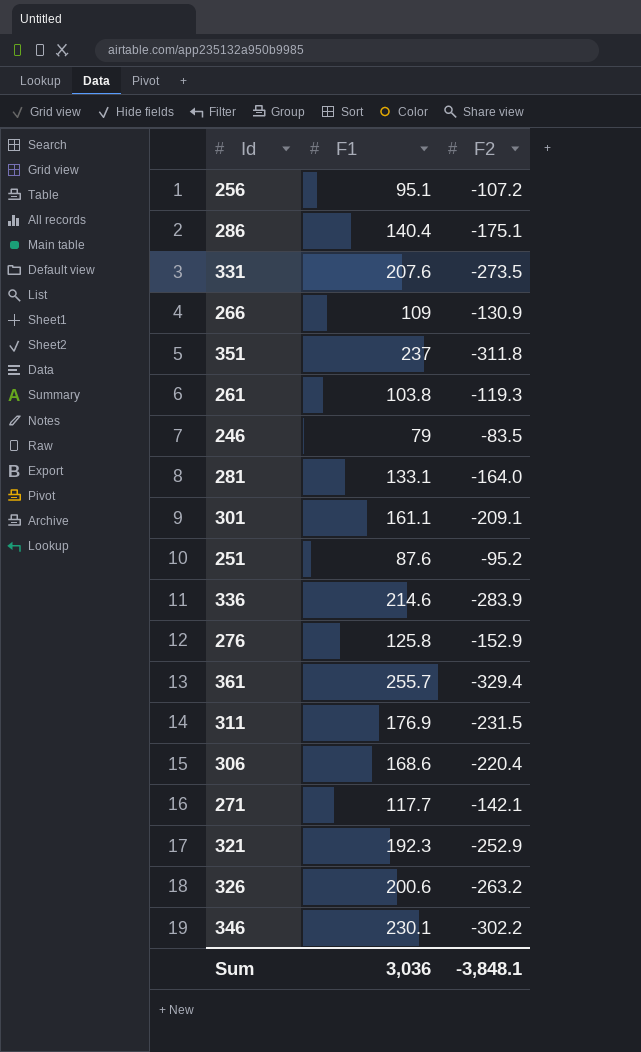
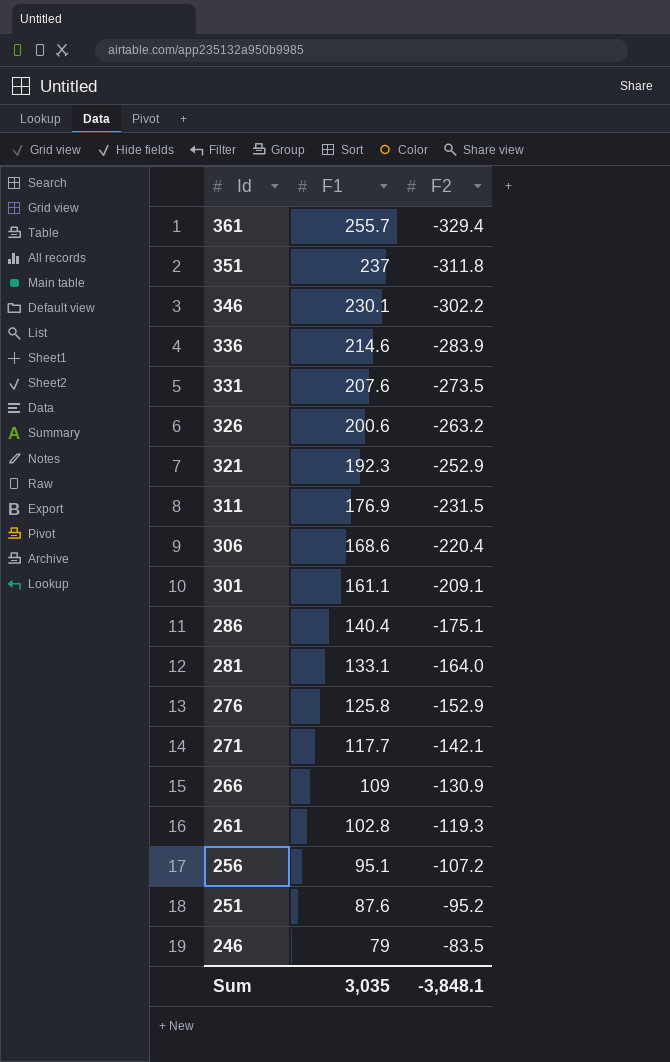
row order: none -> Id descending
261 | F1: 103.8 -> 102.8
Sum | F1: 3,036 -> 3,035

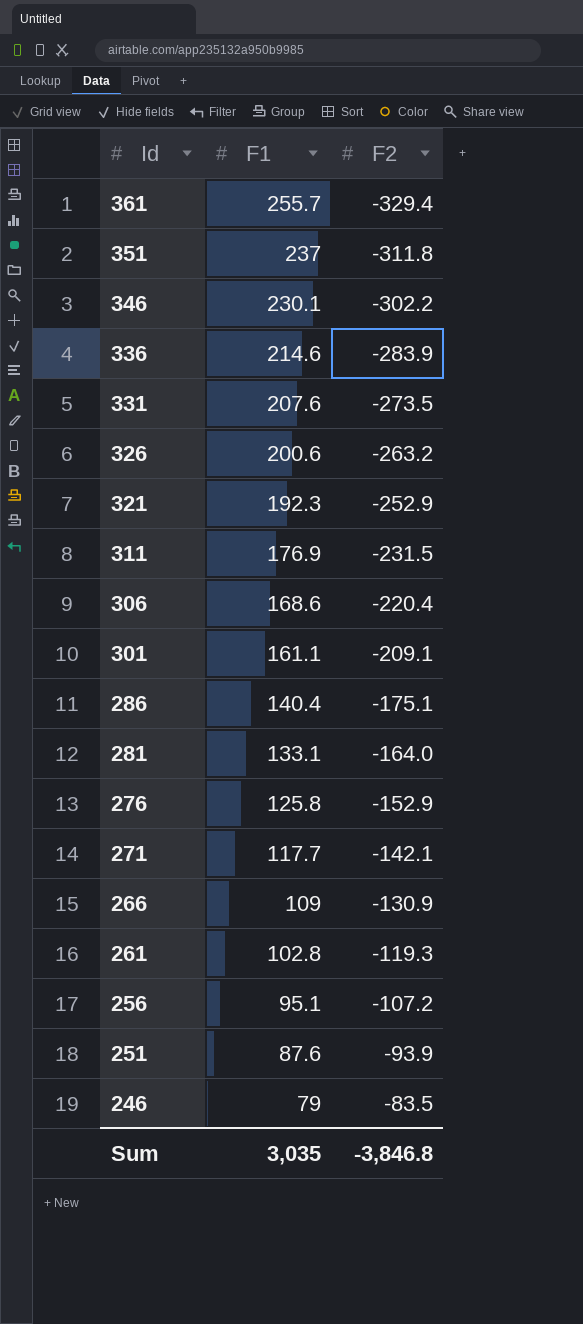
251 | F2: -95.2 -> -93.9
Sum | F2: -3,848.1 -> -3,846.8

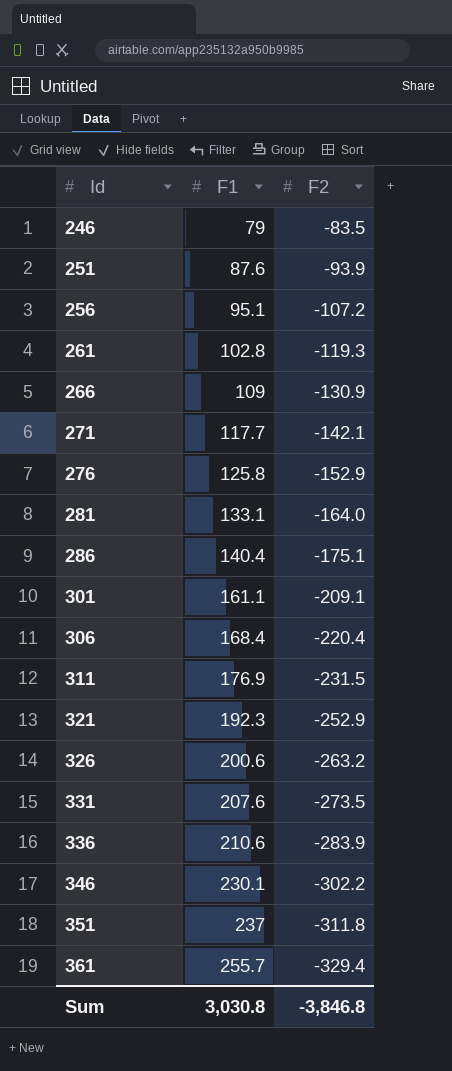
row order: Id descending -> Id ascending
306 | F1: 168.6 -> 168.4
336 | F1: 214.6 -> 210.6
Sum | F1: 3,035 -> 3,030.8

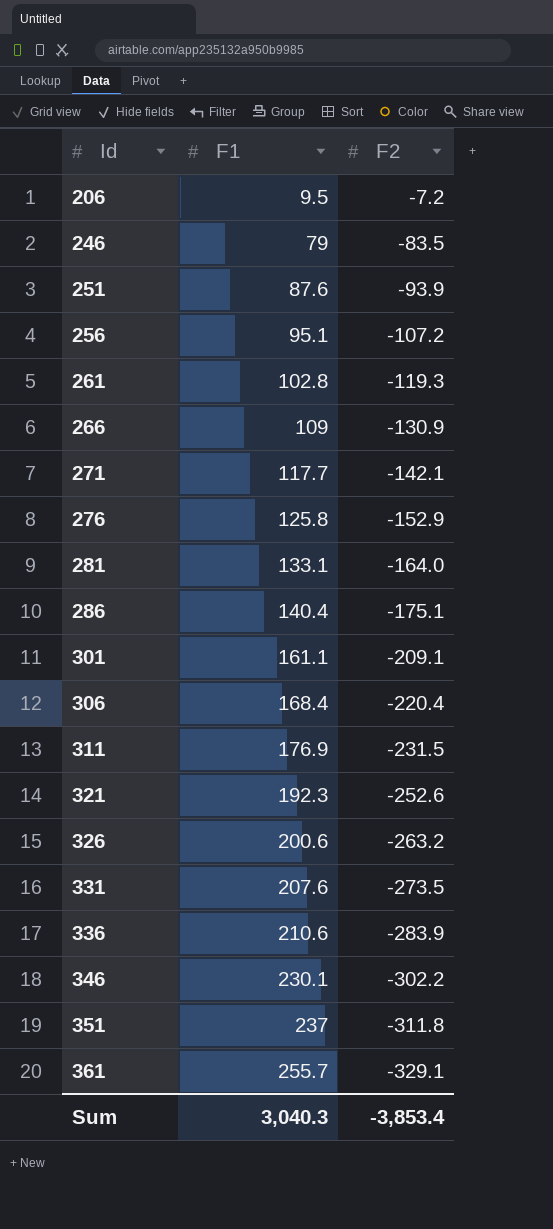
row 206: none -> 9.5 | -7.2
321 | F2: -252.9 -> -252.6
361 | F2: -329.4 -> -329.1
Sum | F1: 3,030.8 -> 3,040.3
Sum | F2: -3,846.8 -> -3,853.4

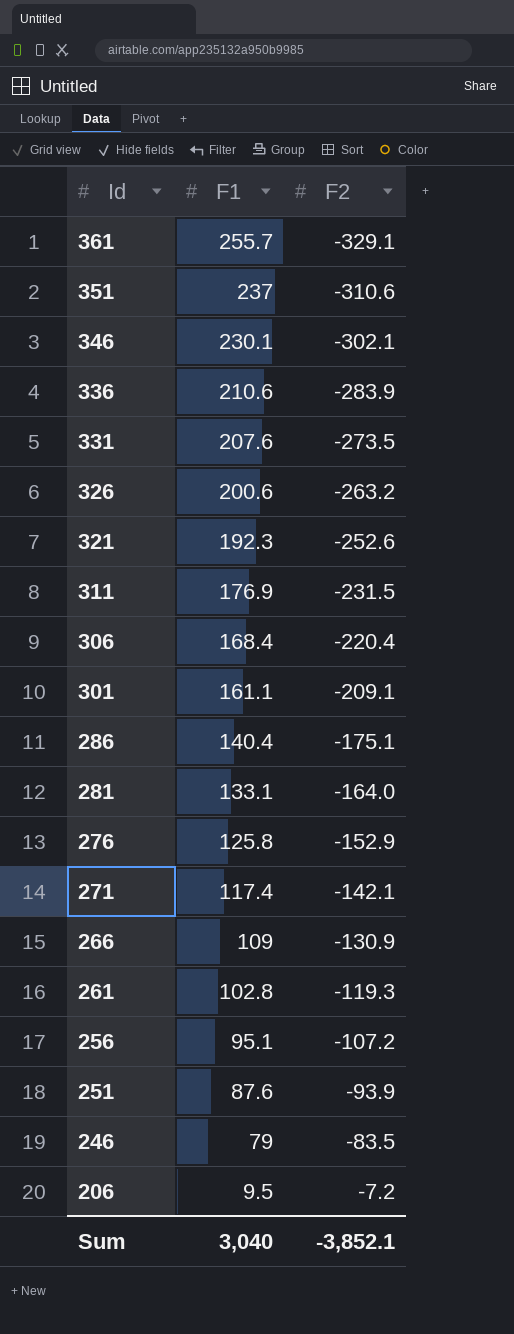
row order: Id ascending -> Id descending
351 | F2: -311.8 -> -310.6
346 | F2: -302.2 -> -302.1
271 | F1: 117.7 -> 117.4
Sum | F1: 3,040.3 -> 3,040
Sum | F2: -3,853.4 -> -3,852.1

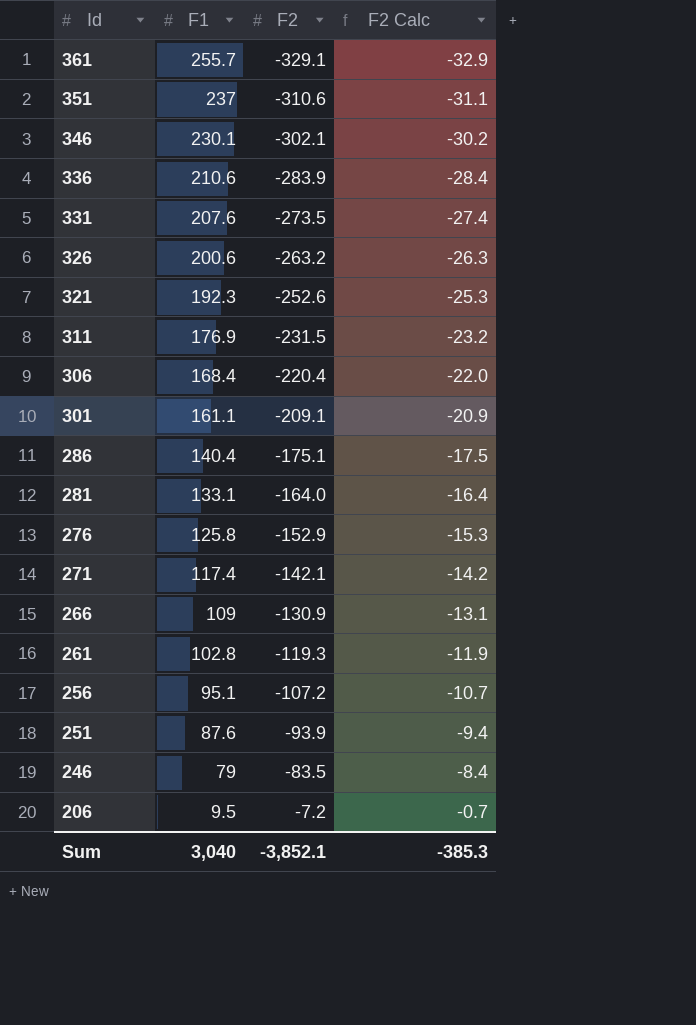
column F2 Calc | formula: none -> [F2] * 0.1

